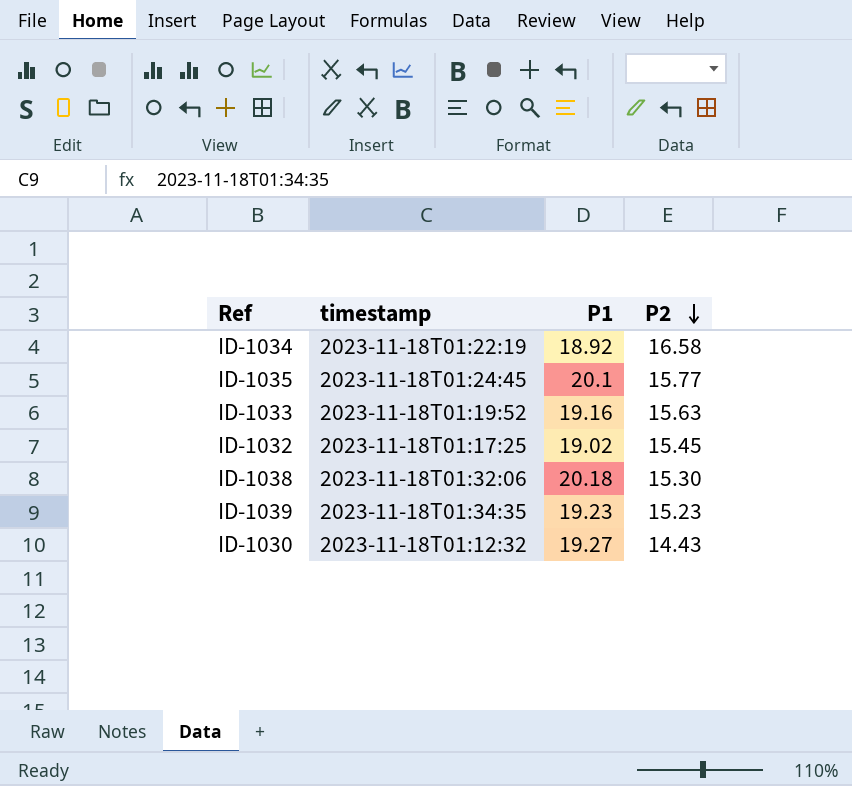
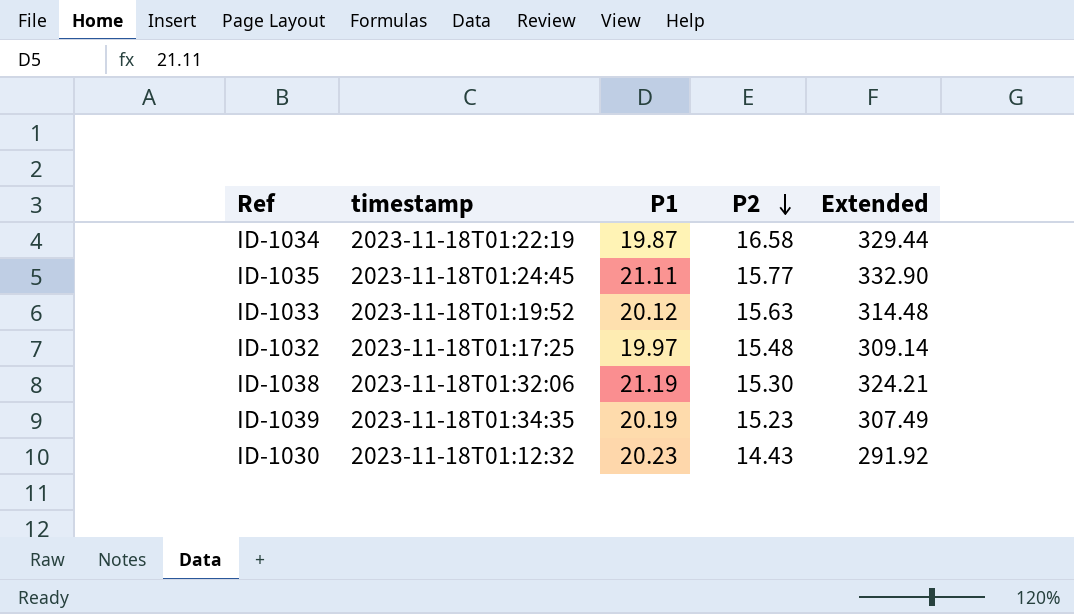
column Extended | formula: none -> [P1] * [P2]
ID-1034 | P1: 18.92 -> 19.87
ID-1035 | P1: 20.1 -> 21.11
ID-1033 | P1: 19.16 -> 20.12
ID-1032 | P1: 19.02 -> 19.97
ID-1032 | P2: 15.45 -> 15.48
ID-1038 | P1: 20.18 -> 21.19
ID-1039 | P1: 19.23 -> 20.19
ID-1030 | P1: 19.27 -> 20.23

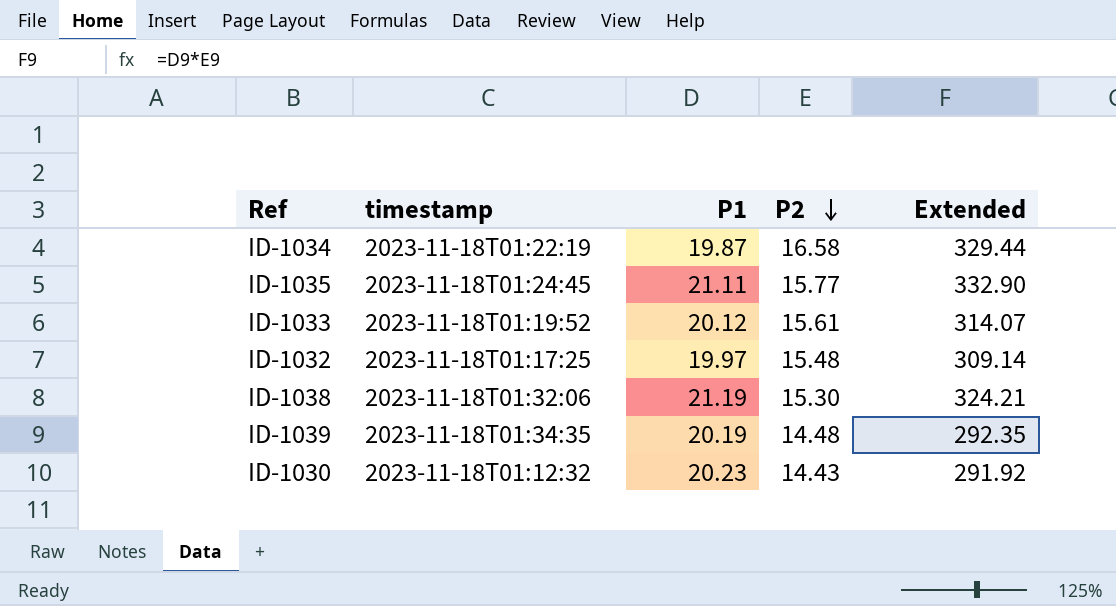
ID-1033 | P2: 15.63 -> 15.61
ID-1033 | Extended: 314.48 -> 314.07
ID-1039 | P2: 15.23 -> 14.48
ID-1039 | Extended: 307.49 -> 292.35

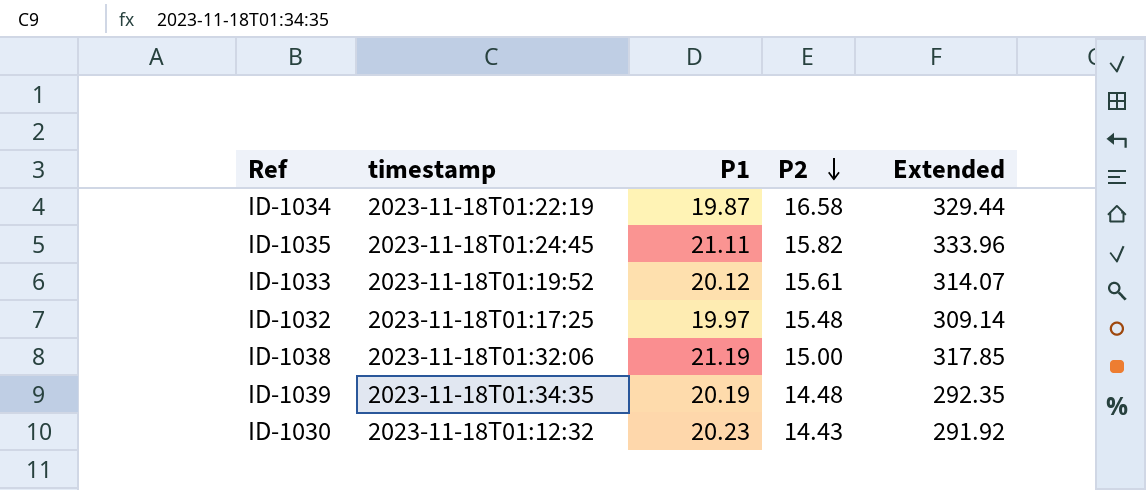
ID-1035 | P2: 15.77 -> 15.82
ID-1035 | Extended: 332.90 -> 333.96
ID-1038 | P2: 15.30 -> 15.00
ID-1038 | Extended: 324.21 -> 317.85

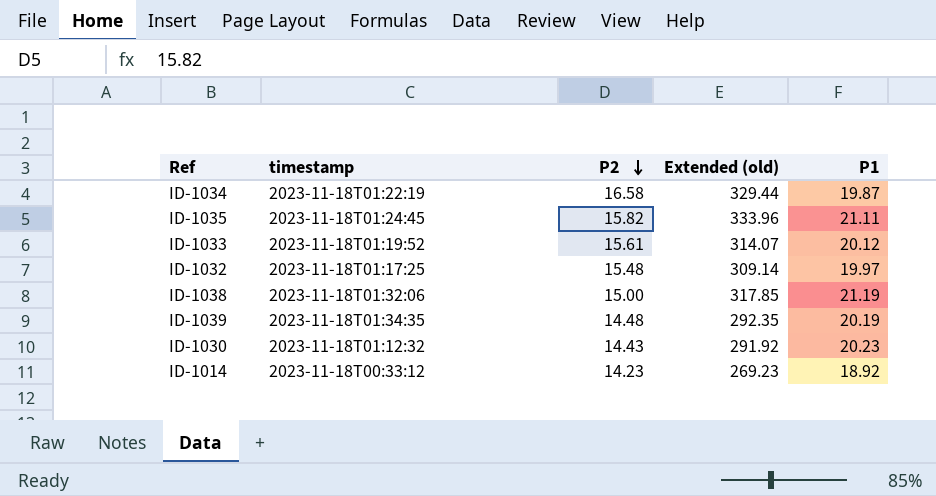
column name: Extended -> Extended (old)
column P1 | position: 3 -> 5
row ID-1014: none -> 2023-11-18T00:33:12 | 14.23 | 269.23 | 18.92

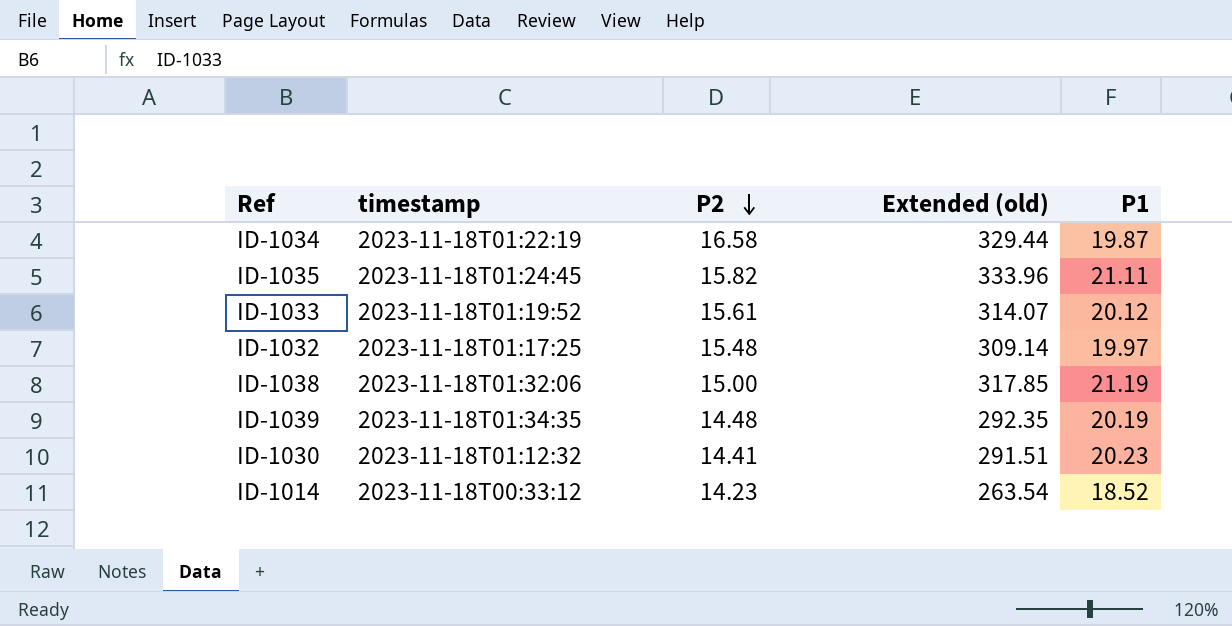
ID-1030 | P2: 14.43 -> 14.41
ID-1030 | Extended (old): 291.92 -> 291.51
ID-1014 | Extended (old): 269.23 -> 263.54
ID-1014 | P1: 18.92 -> 18.52

